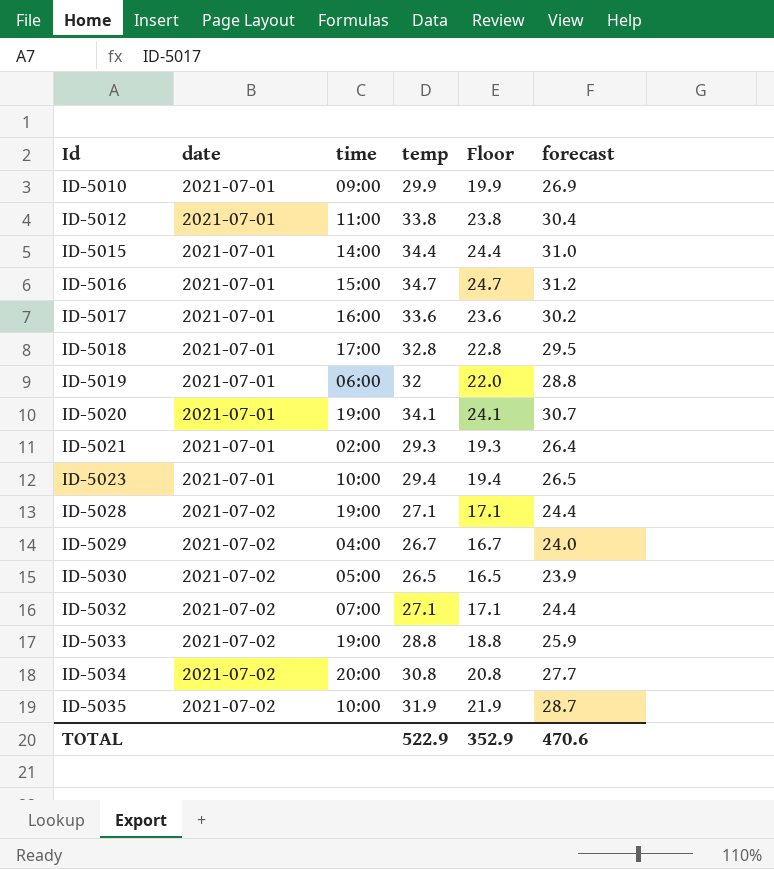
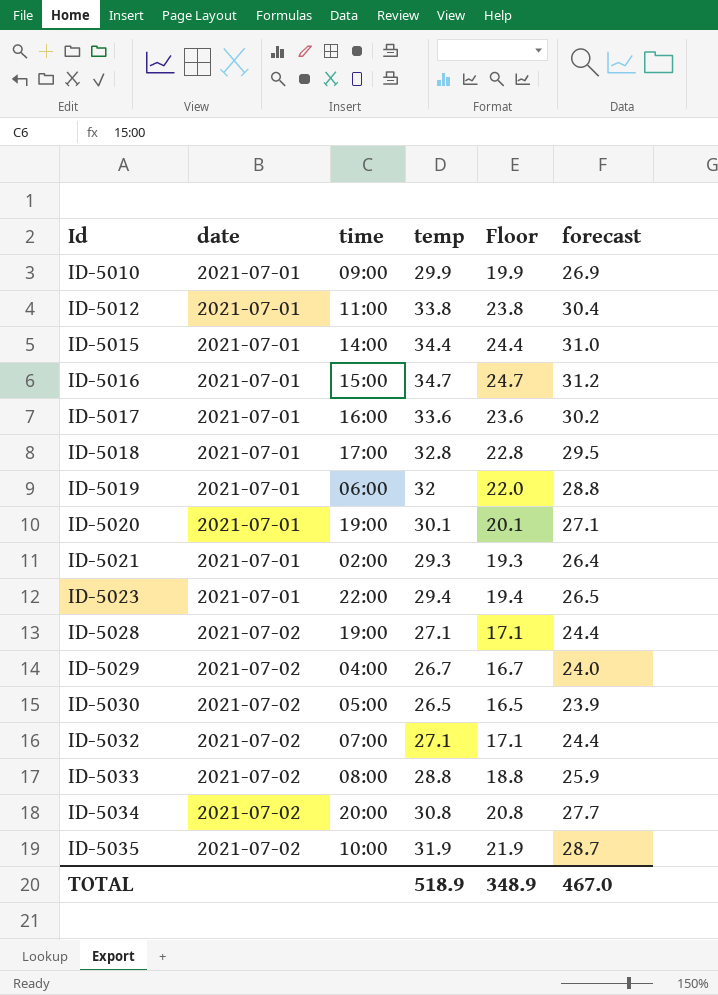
ID-5020 | temp: 34.1 -> 30.1
ID-5020 | Floor: 24.1 -> 20.1
ID-5020 | forecast: 30.7 -> 27.1
ID-5023 | time: 10:00 -> 22:00
ID-5033 | time: 19:00 -> 08:00
TOTAL | temp: 522.9 -> 518.9
TOTAL | Floor: 352.9 -> 348.9
TOTAL | forecast: 470.6 -> 467.0

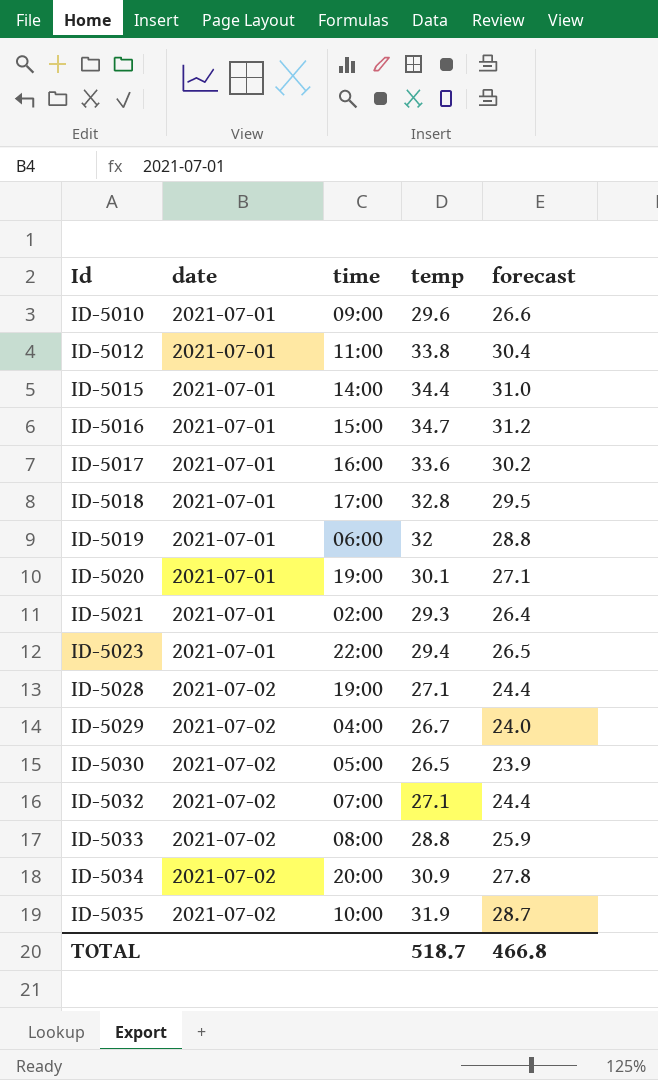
column Floor | formula: [temp] - 10 -> none
ID-5010 | temp: 29.9 -> 29.6
ID-5010 | forecast: 26.9 -> 26.6
ID-5034 | temp: 30.8 -> 30.9
ID-5034 | forecast: 27.7 -> 27.8
TOTAL | temp: 518.9 -> 518.7
TOTAL | forecast: 467.0 -> 466.8

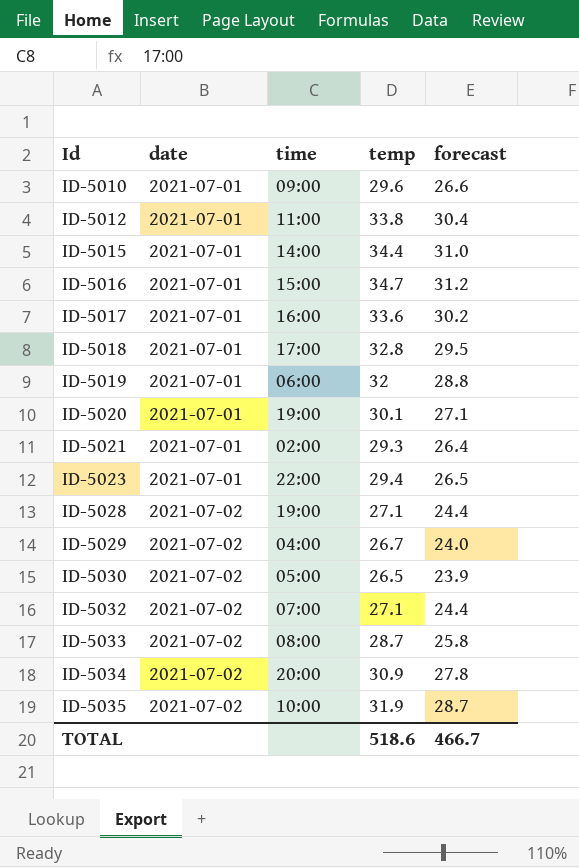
ID-5033 | temp: 28.8 -> 28.7
ID-5033 | forecast: 25.9 -> 25.8
TOTAL | temp: 518.7 -> 518.6
TOTAL | forecast: 466.8 -> 466.7

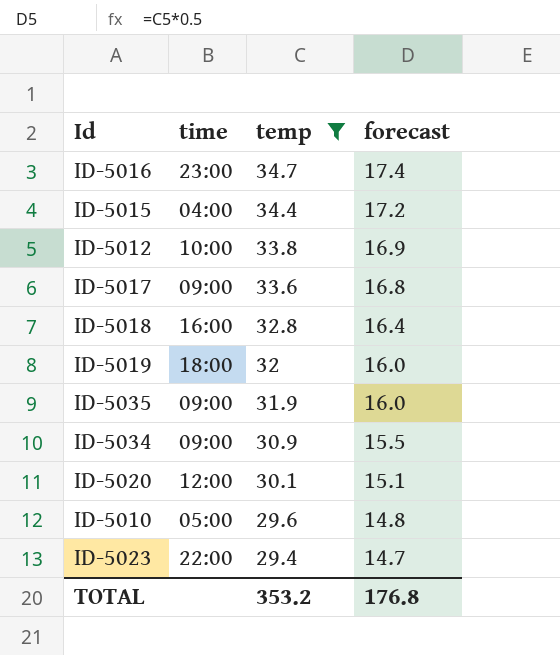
filter: none -> temp >= 29.4
row order: Id ascending -> temp descending
column date | position: 2 -> none
column forecast | formula: [temp] * 0.9 -> [temp] * 0.5
ID-5016 | time: 15:00 -> 23:00
ID-5015 | time: 14:00 -> 04:00
ID-5012 | time: 11:00 -> 10:00
ID-5017 | time: 16:00 -> 09:00
ID-5018 | time: 17:00 -> 16:00
ID-5019 | time: 06:00 -> 18:00
ID-5035 | time: 10:00 -> 09:00
ID-5034 | time: 20:00 -> 09:00
ID-5020 | time: 19:00 -> 12:00
ID-5010 | time: 09:00 -> 05:00
TOTAL | temp: 518.6 -> 353.2
TOTAL | forecast: 466.7 -> 176.8

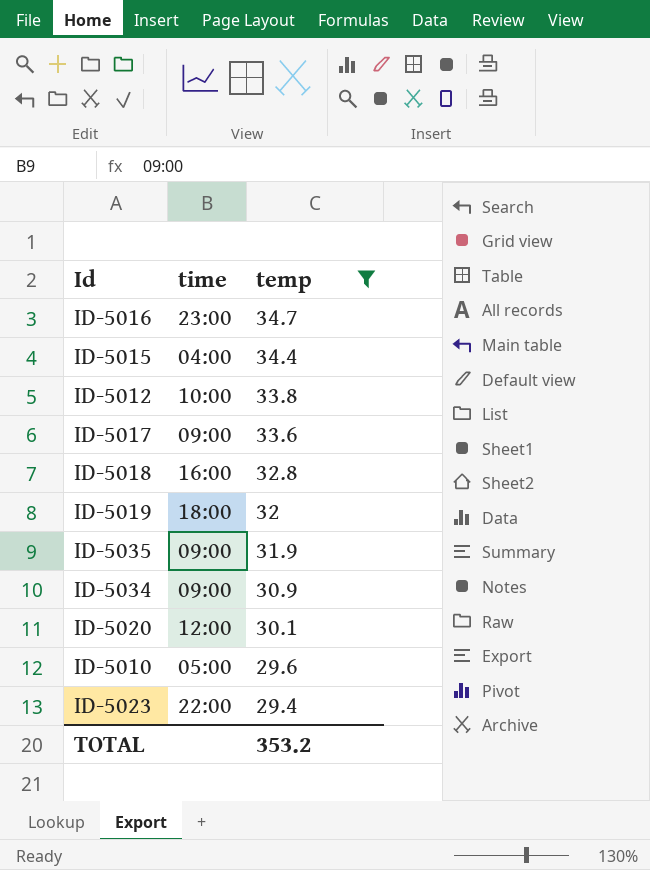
column forecast | formula: [temp] * 0.5 -> none

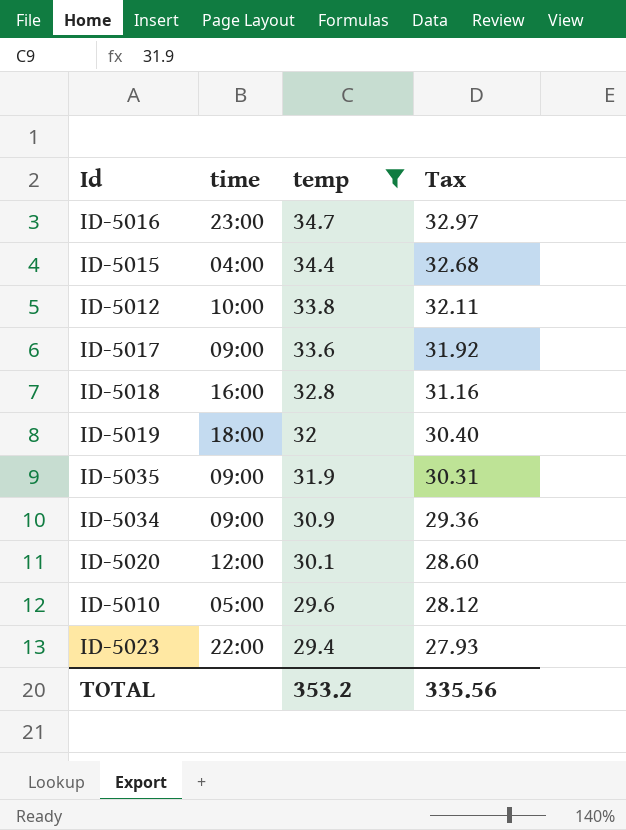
column Tax | formula: none -> [temp] * 0.95

